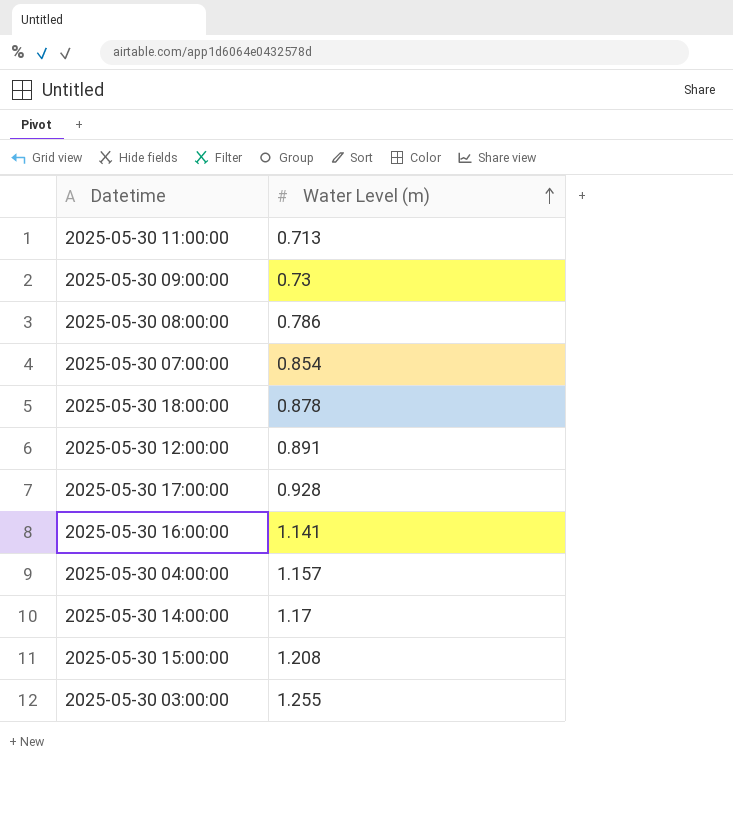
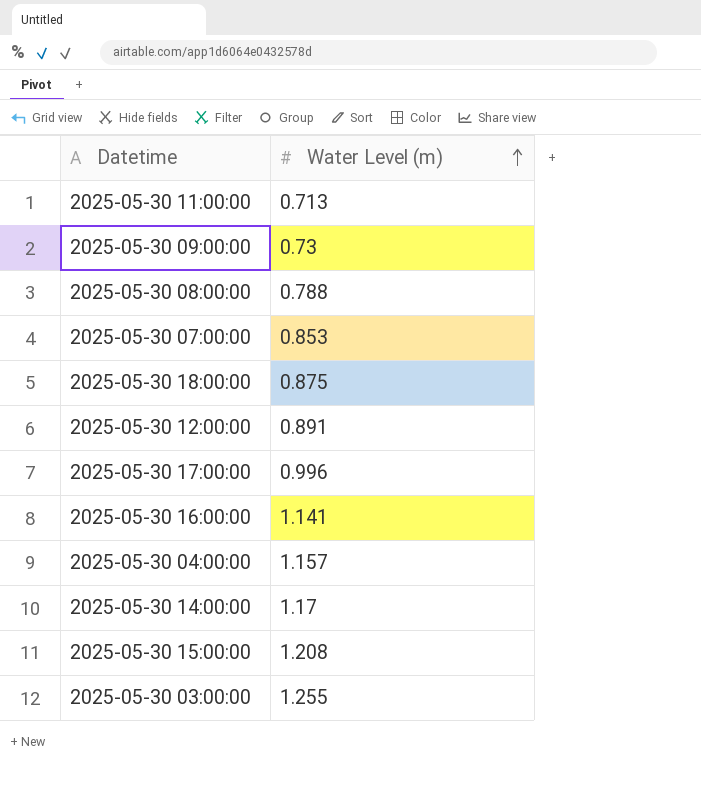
2025-05-30 08:00:00 | Water Level (m): 0.786 -> 0.788
2025-05-30 07:00:00 | Water Level (m): 0.854 -> 0.853
2025-05-30 18:00:00 | Water Level (m): 0.878 -> 0.875
2025-05-30 17:00:00 | Water Level (m): 0.928 -> 0.996

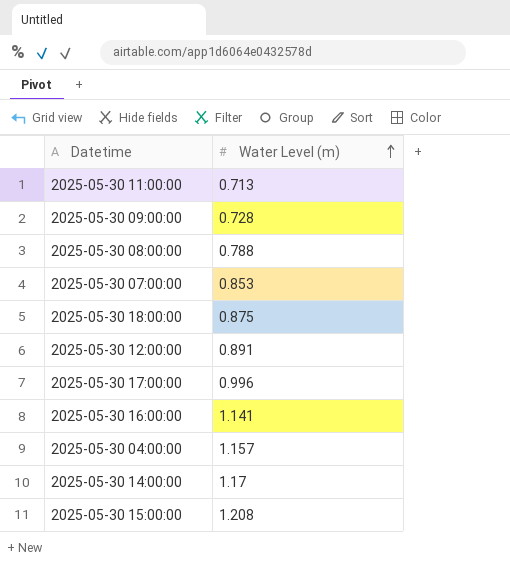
row 2025-05-30 03:00:00: 1.255 -> none
2025-05-30 09:00:00 | Water Level (m): 0.73 -> 0.728

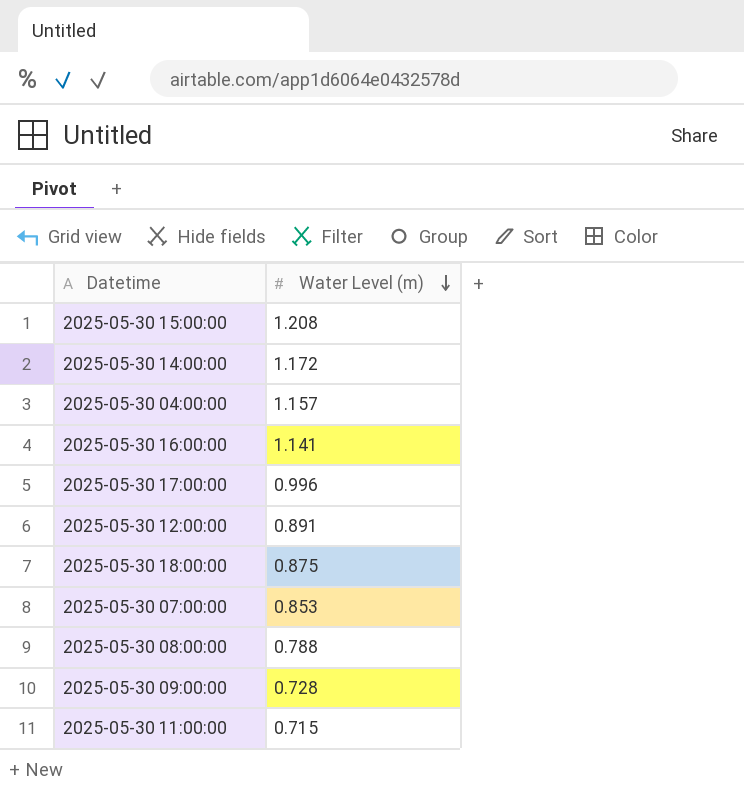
row order: Water Level (m) ascending -> Water Level (m) descending
2025-05-30 14:00:00 | Water Level (m): 1.17 -> 1.172
2025-05-30 11:00:00 | Water Level (m): 0.713 -> 0.715

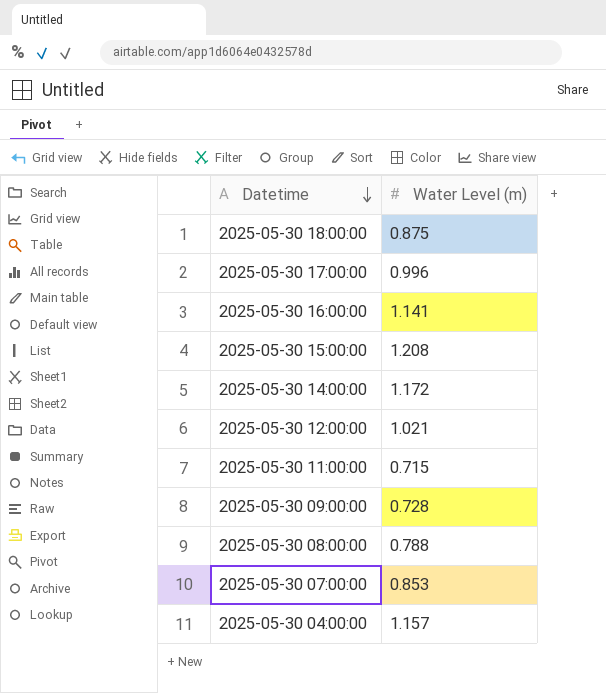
row order: Water Level (m) descending -> Datetime descending
2025-05-30 12:00:00 | Water Level (m): 0.891 -> 1.021

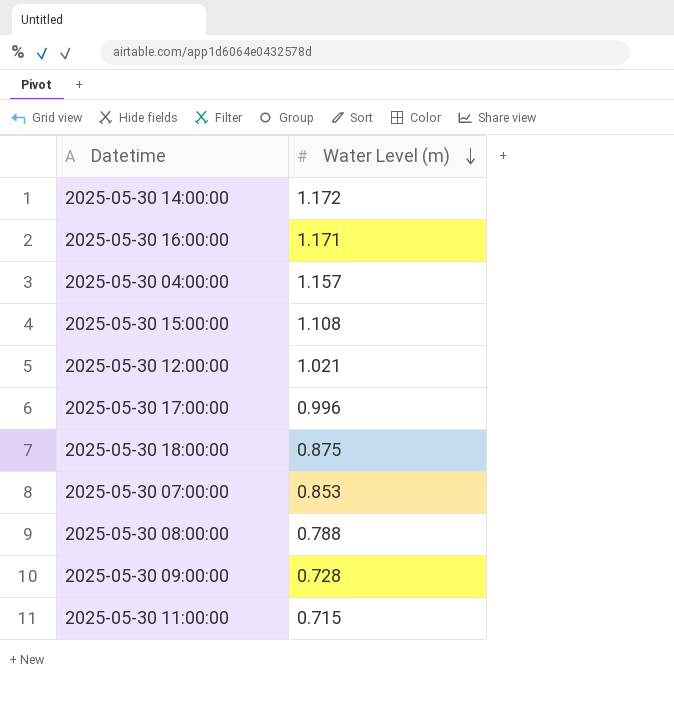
row order: Datetime descending -> Water Level (m) descending
2025-05-30 16:00:00 | Water Level (m): 1.141 -> 1.171
2025-05-30 15:00:00 | Water Level (m): 1.208 -> 1.108

